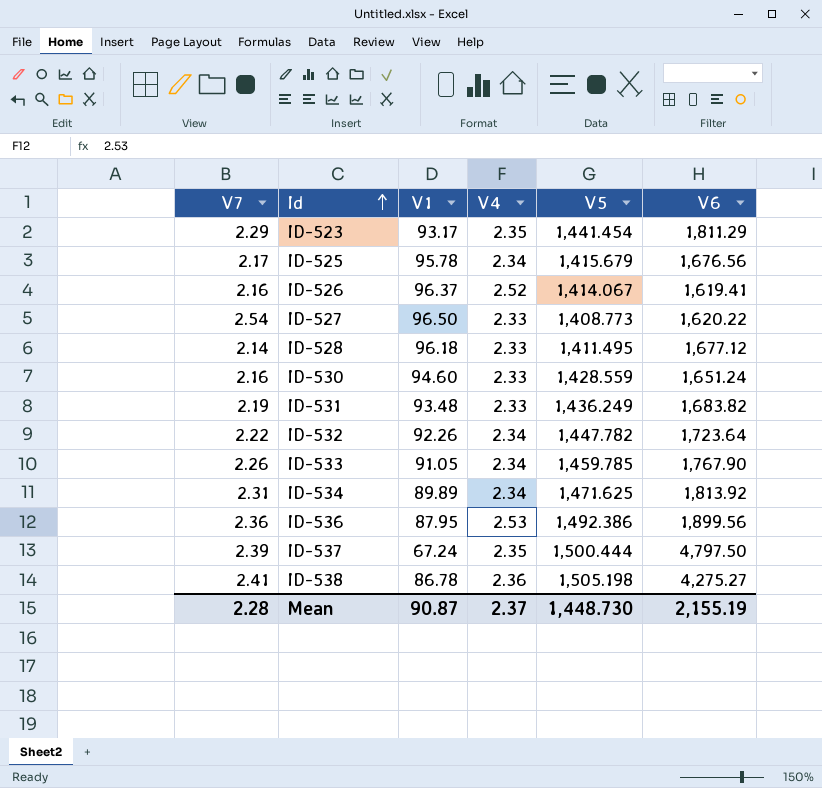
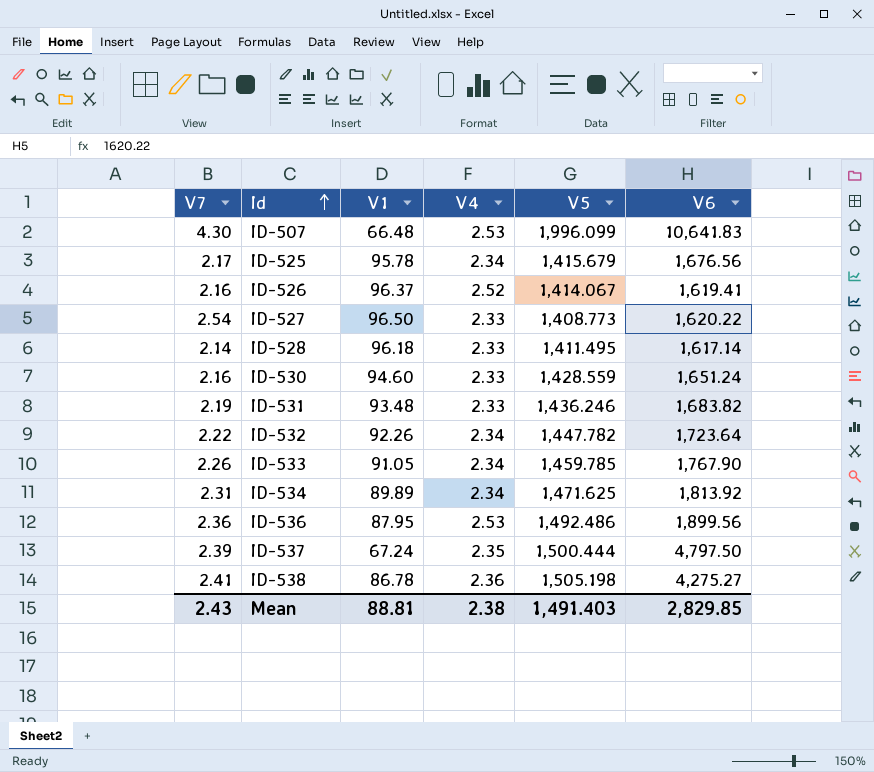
row ID-523: 2.29 | 93.17 | 2.35 | 1,441.454 | 1,811.29 -> none
row ID-507: none -> 4.30 | 66.48 | 2.53 | 1,996.099 | 10,641.83
ID-528 | V6: 1,677.12 -> 1,617.14
ID-531 | V5: 1,436.249 -> 1,436.246
ID-536 | V5: 1,492.386 -> 1,492.486
Mean | V7: 2.28 -> 2.43
Mean | V1: 90.87 -> 88.81
Mean | V4: 2.37 -> 2.38
Mean | V5: 1,448.730 -> 1,491.403
Mean | V6: 2,155.19 -> 2,829.85

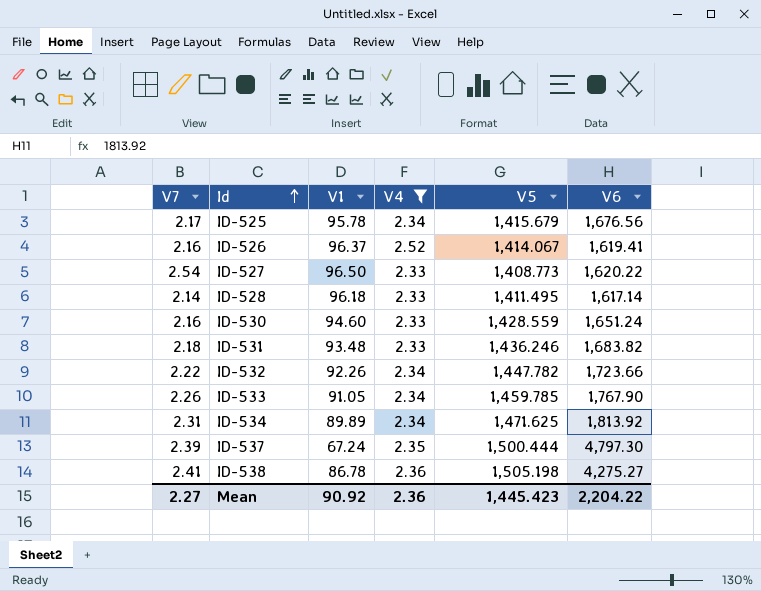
filter: none -> V4 != 2.53
ID-531 | V7: 2.19 -> 2.18
ID-532 | V6: 1,723.64 -> 1,723.66
ID-537 | V6: 4,797.50 -> 4,797.30
Mean | V7: 2.43 -> 2.27
Mean | V1: 88.81 -> 90.92
Mean | V4: 2.38 -> 2.36
Mean | V5: 1,491.403 -> 1,445.423
Mean | V6: 2,829.85 -> 2,204.22

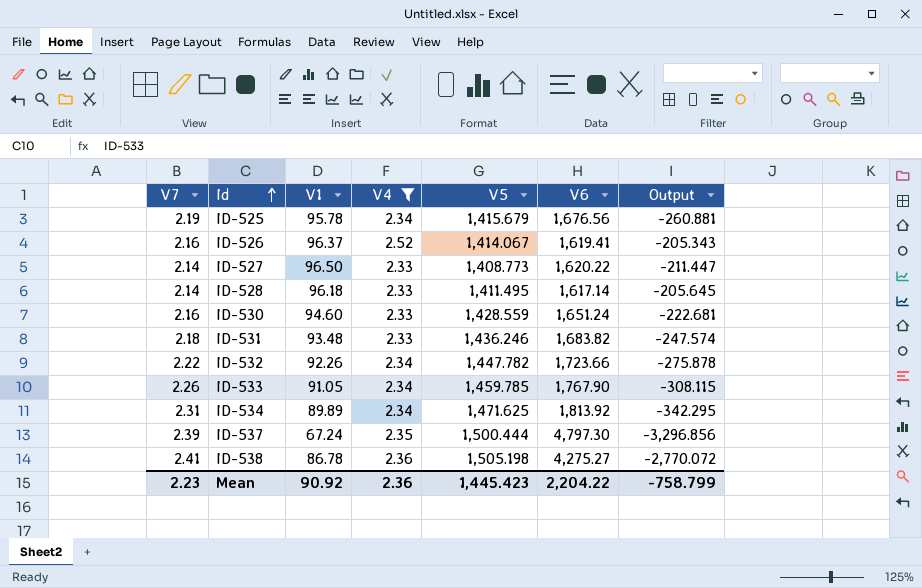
column Output | formula: none -> [V5] - [V6]
ID-525 | V7: 2.17 -> 2.19
ID-527 | V7: 2.54 -> 2.14
Mean | V7: 2.27 -> 2.23

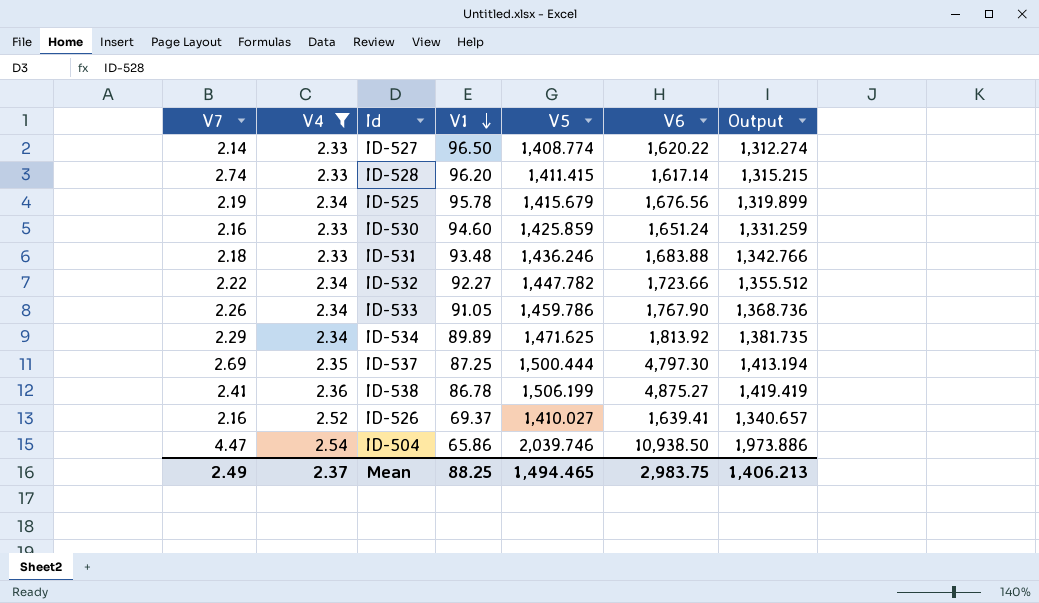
row order: Id ascending -> V1 descending
column V4 | position: 4 -> 2
column Output | formula: [V5] - [V6] -> [V5] - [V1]
ID-527 | V5: 1,408.773 -> 1,408.774
ID-528 | V7: 2.14 -> 2.74
ID-528 | V1: 96.18 -> 96.20
ID-528 | V5: 1,411.495 -> 1,411.415
ID-530 | V5: 1,428.559 -> 1,425.859
ID-531 | V6: 1,683.82 -> 1,683.88
ID-532 | V1: 92.26 -> 92.27
ID-533 | V5: 1,459.785 -> 1,459.786
ID-534 | V7: 2.31 -> 2.29
ID-537 | V7: 2.39 -> 2.69
ID-537 | V1: 67.24 -> 87.25
ID-538 | V5: 1,505.198 -> 1,506.199
ID-538 | V6: 4,275.27 -> 4,875.27
ID-526 | V1: 96.37 -> 69.37
ID-526 | V5: 1,414.067 -> 1,410.027
ID-526 | V6: 1,619.41 -> 1,639.41
row ID-504: none -> 4.47 | 2.54 | 65.86 | 2,039.746 | 10,938.50 | 1,973.886
Mean | V7: 2.23 -> 2.49
Mean | V4: 2.36 -> 2.37
Mean | V1: 90.92 -> 88.25
Mean | V5: 1,445.423 -> 1,494.465
Mean | V6: 2,204.22 -> 2,983.75
Mean | Output: -758.799 -> 1,406.213

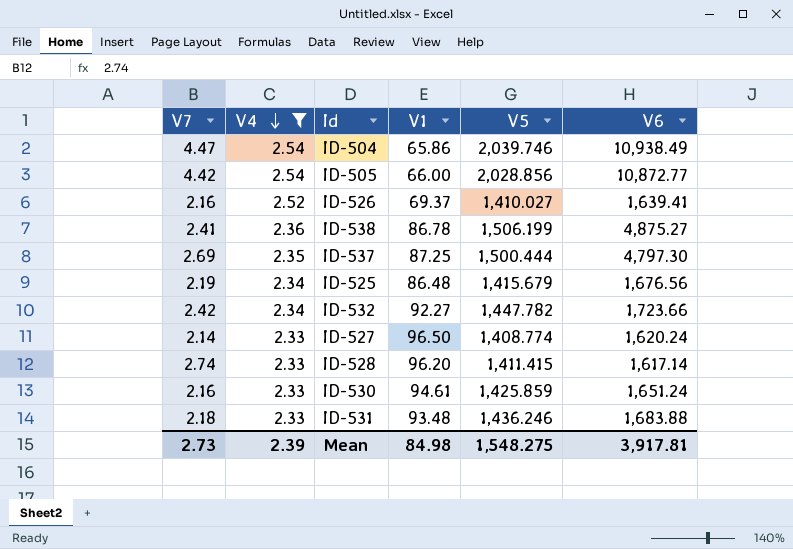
row order: V1 descending -> V4 descending
column Output | formula: [V5] - [V1] -> none
row ID-533: 2.26 | 2.34 | 91.05 | 1,459.786 | 1,767.90 | 1,368.736 -> none
row ID-534: 2.29 | 2.34 | 89.89 | 1,471.625 | 1,813.92 | 1,381.735 -> none
ID-504 | V6: 10,938.50 -> 10,938.49
row ID-505: none -> 4.42 | 2.54 | 66.00 | 2,028.856 | 10,872.77
ID-525 | V1: 95.78 -> 86.48
ID-532 | V7: 2.22 -> 2.42
ID-527 | V6: 1,620.22 -> 1,620.24
ID-530 | V1: 94.60 -> 94.61
Mean | V7: 2.49 -> 2.73
Mean | V4: 2.37 -> 2.39
Mean | V1: 88.25 -> 84.98
Mean | V5: 1,494.465 -> 1,548.275
Mean | V6: 2,983.75 -> 3,917.81

